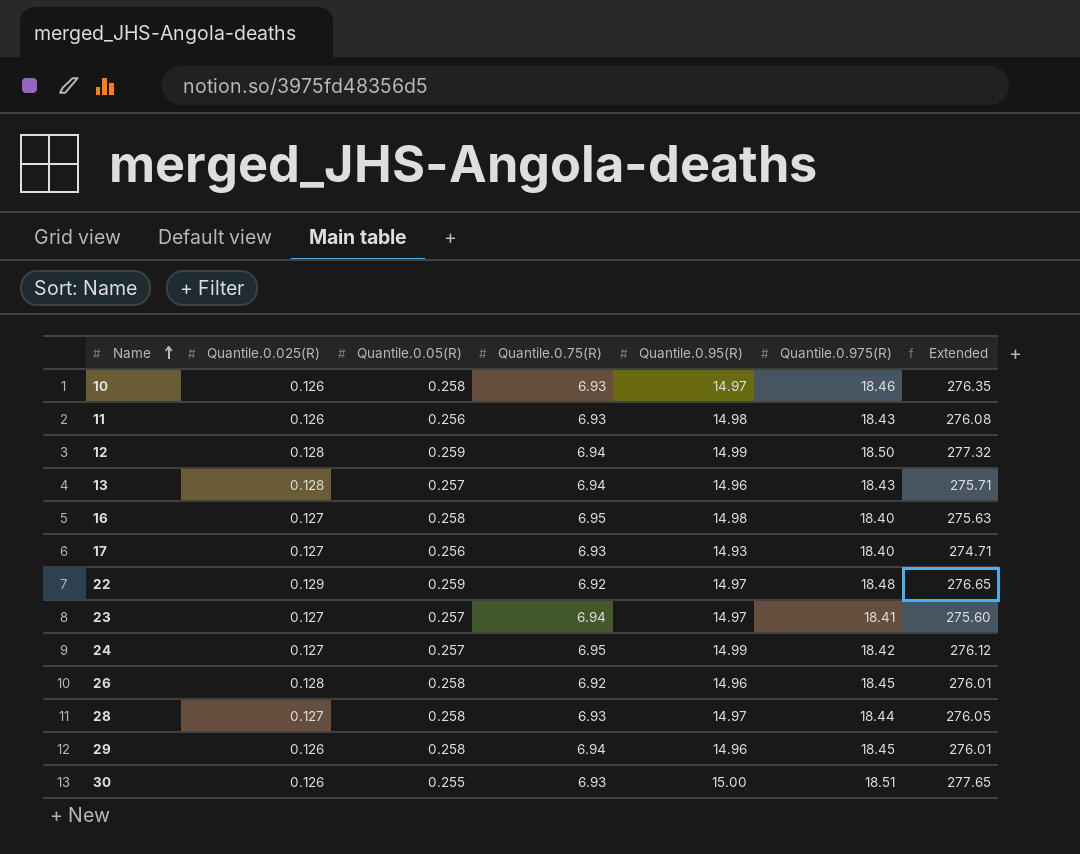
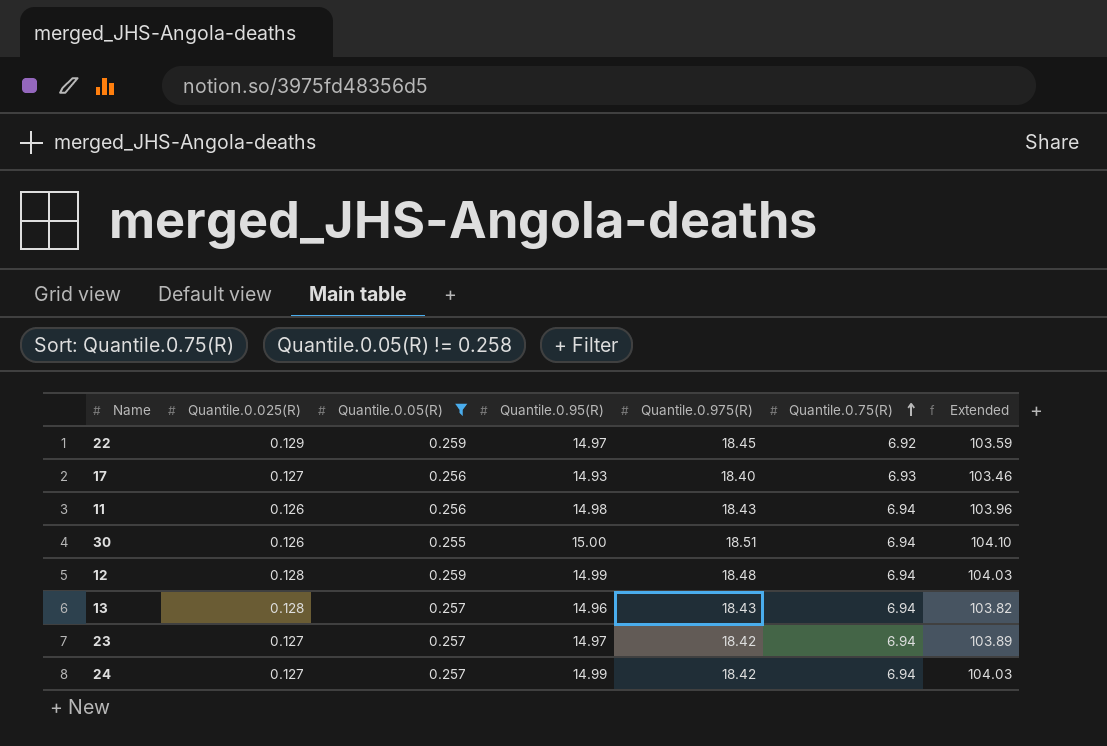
filter: none -> Quantile.0.05(R) != 0.258
row order: Name ascending -> Quantile.0.75(R) ascending
column Quantile.0.75(R) | position: 4 -> 6
column Extended | formula: [Quantile.0.95(R)] * [Quantile.0.975(R)] -> [Quantile.0.95(R)] * [Quantile.0.75(R)]
22 | Quantile.0.975(R): 18.48 -> 18.45
11 | Quantile.0.75(R): 6.93 -> 6.94
30 | Quantile.0.75(R): 6.93 -> 6.94
12 | Quantile.0.975(R): 18.50 -> 18.48
23 | Quantile.0.975(R): 18.41 -> 18.42
24 | Quantile.0.75(R): 6.95 -> 6.94

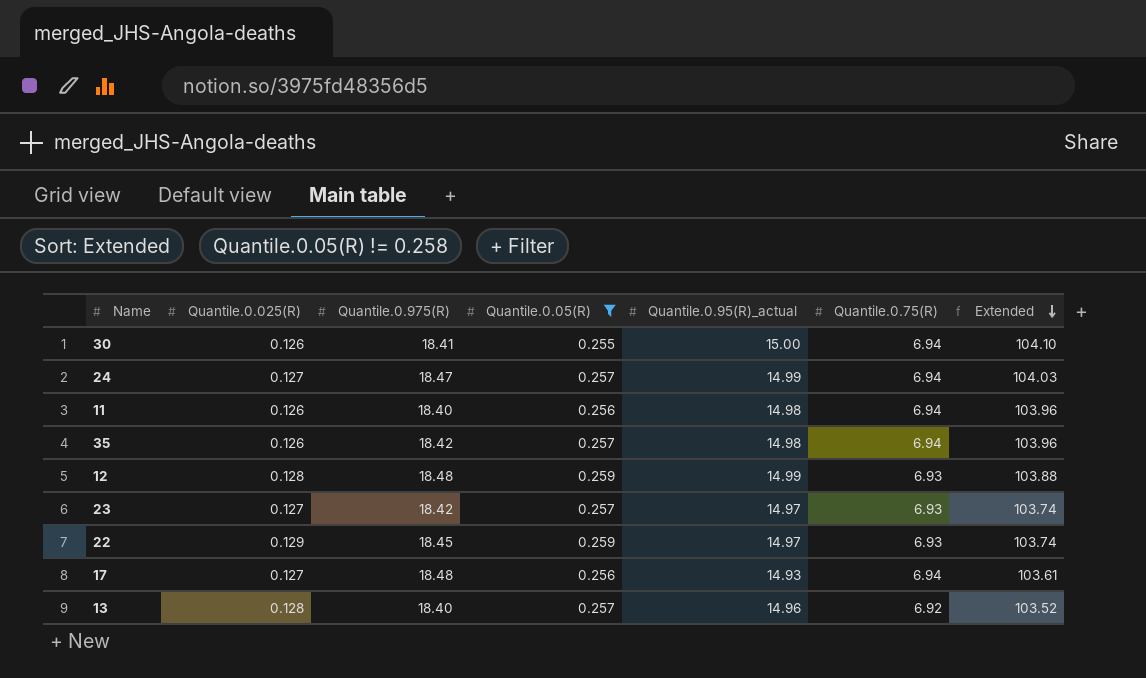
row order: Quantile.0.75(R) ascending -> Extended descending
column Quantile.0.975(R) | position: 5 -> 3
column name: Quantile.0.95(R) -> Quantile.0.95(R)_actual
30 | Quantile.0.975(R): 18.51 -> 18.41
24 | Quantile.0.975(R): 18.42 -> 18.47
11 | Quantile.0.975(R): 18.43 -> 18.40
row 35: none -> 0.126 | 18.42 | 0.257 | 14.98 | 6.94 | 103.96
12 | Quantile.0.75(R): 6.94 -> 6.93
12 | Extended: 104.03 -> 103.88
23 | Quantile.0.75(R): 6.94 -> 6.93
23 | Extended: 103.89 -> 103.74
22 | Quantile.0.75(R): 6.92 -> 6.93
22 | Extended: 103.59 -> 103.74
17 | Quantile.0.975(R): 18.40 -> 18.48
17 | Quantile.0.75(R): 6.93 -> 6.94
17 | Extended: 103.46 -> 103.61
13 | Quantile.0.975(R): 18.43 -> 18.40
13 | Quantile.0.75(R): 6.94 -> 6.92
13 | Extended: 103.82 -> 103.52

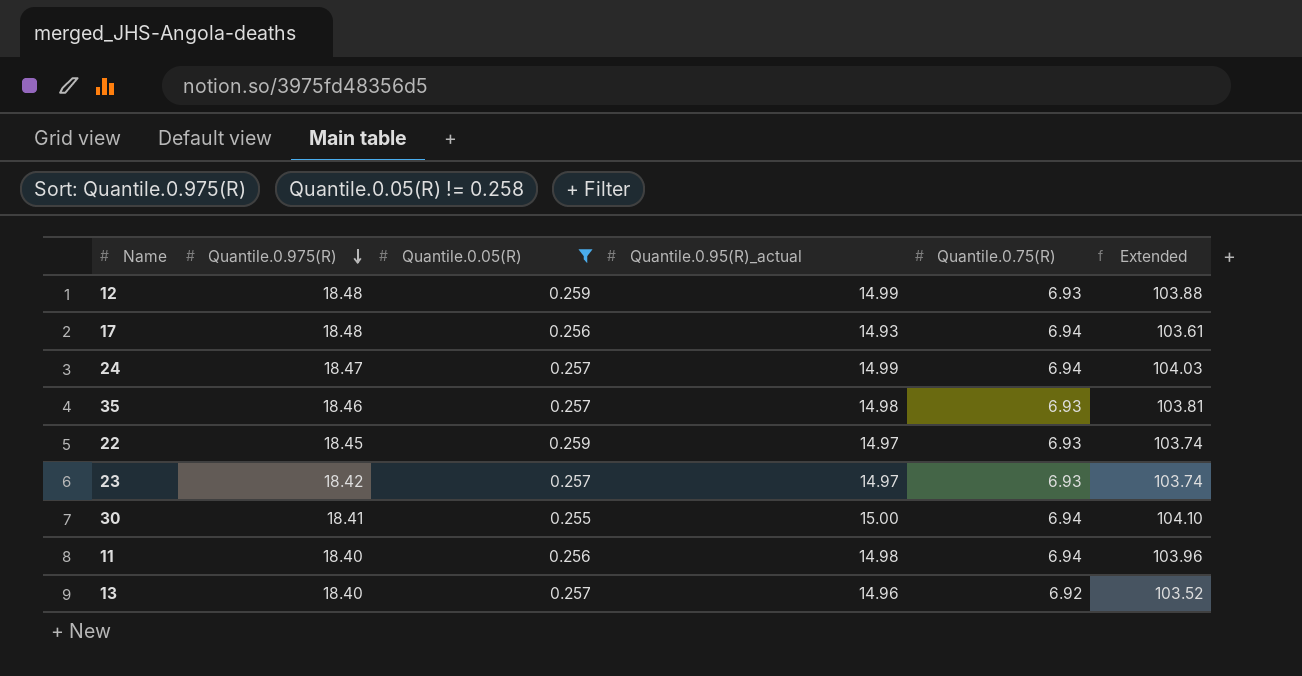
row order: Extended descending -> Quantile.0.975(R) descending
column Quantile.0.025(R) | position: 2 -> none
35 | Quantile.0.975(R): 18.42 -> 18.46
35 | Quantile.0.75(R): 6.94 -> 6.93
35 | Extended: 103.96 -> 103.81

